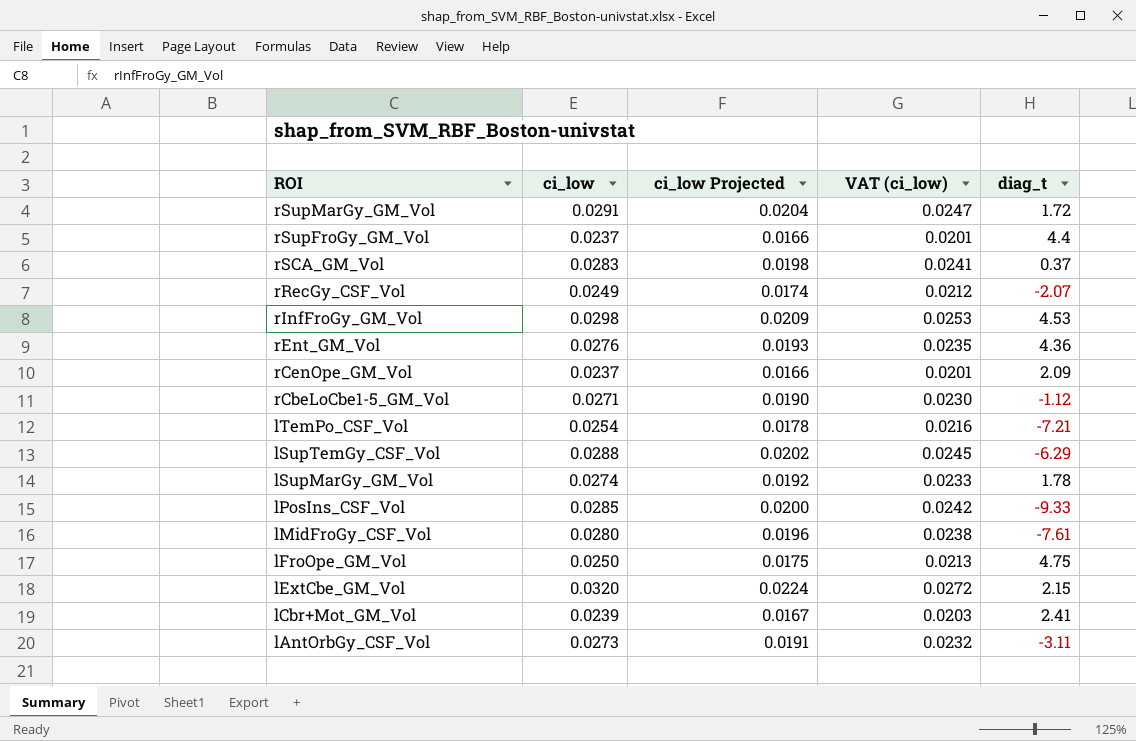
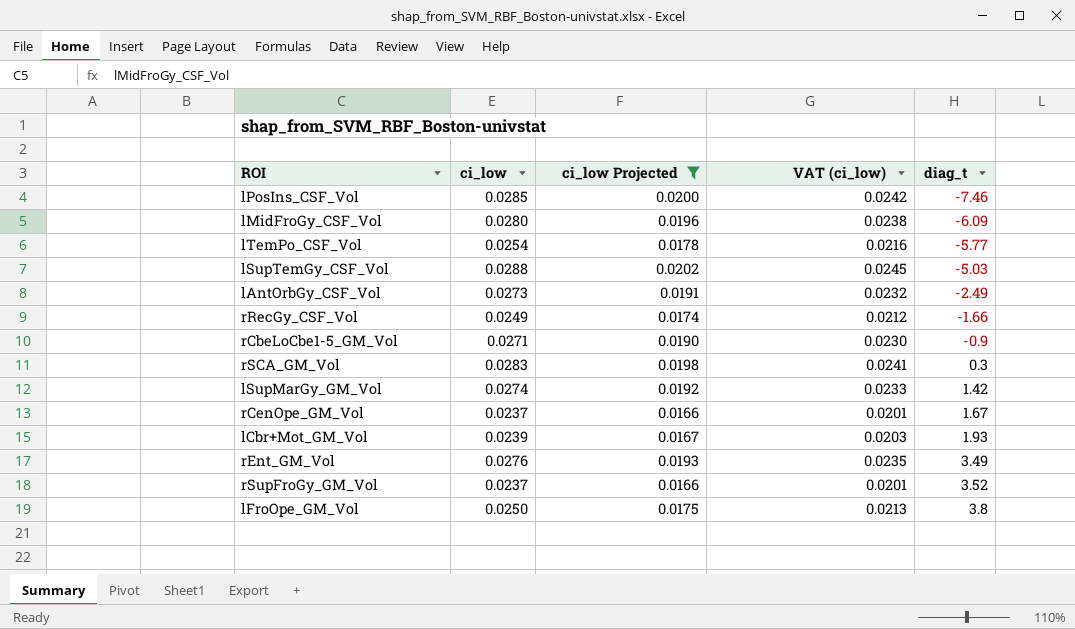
filter: none -> ci_low Projected <= 0.0202
row order: ROI descending -> diag_t ascending
lPosIns_CSF_Vol | diag_t: -9.33 -> -7.46
lMidFroGy_CSF_Vol | diag_t: -7.61 -> -6.09
lTemPo_CSF_Vol | diag_t: -7.21 -> -5.77
lSupTemGy_CSF_Vol | diag_t: -6.29 -> -5.03
lAntOrbGy_CSF_Vol | diag_t: -3.11 -> -2.49
rRecGy_CSF_Vol | diag_t: -2.07 -> -1.66
rCbeLoCbe1-5_GM_Vol | diag_t: -1.12 -> -0.9
rSCA_GM_Vol | diag_t: 0.37 -> 0.3
lSupMarGy_GM_Vol | diag_t: 1.78 -> 1.42
rCenOpe_GM_Vol | diag_t: 2.09 -> 1.67
lCbr+Mot_GM_Vol | diag_t: 2.41 -> 1.93
rEnt_GM_Vol | diag_t: 4.36 -> 3.49
rSupFroGy_GM_Vol | diag_t: 4.4 -> 3.52
lFroOpe_GM_Vol | diag_t: 4.75 -> 3.8

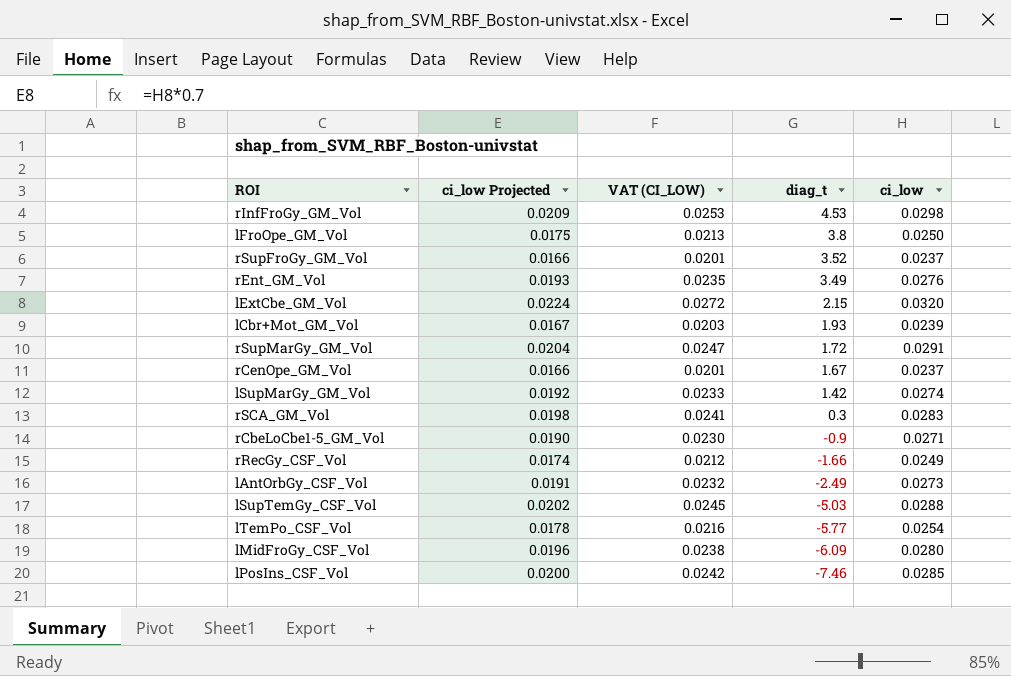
filter: ci_low Projected <= 0.0202 -> none
row order: diag_t ascending -> diag_t descending
column name: VAT (ci_low) -> VAT (CI_LOW)
column ci_low | position: 2 -> 5

